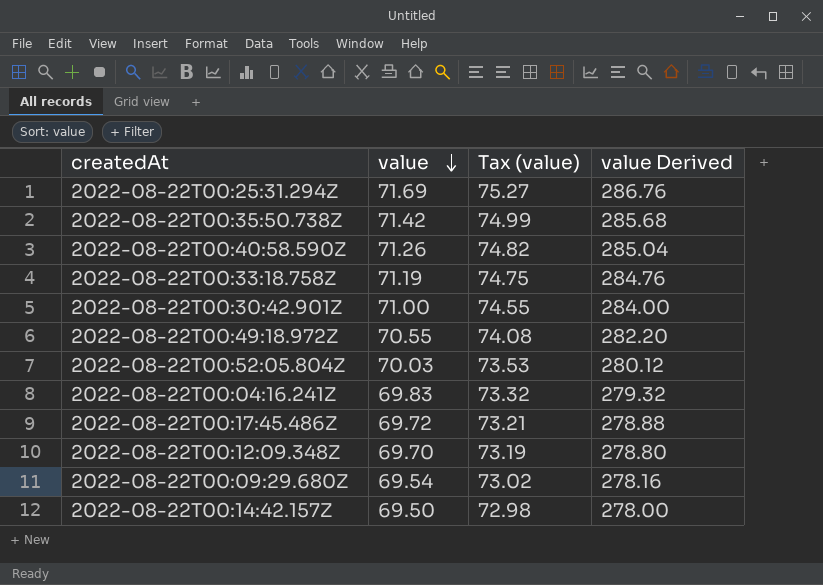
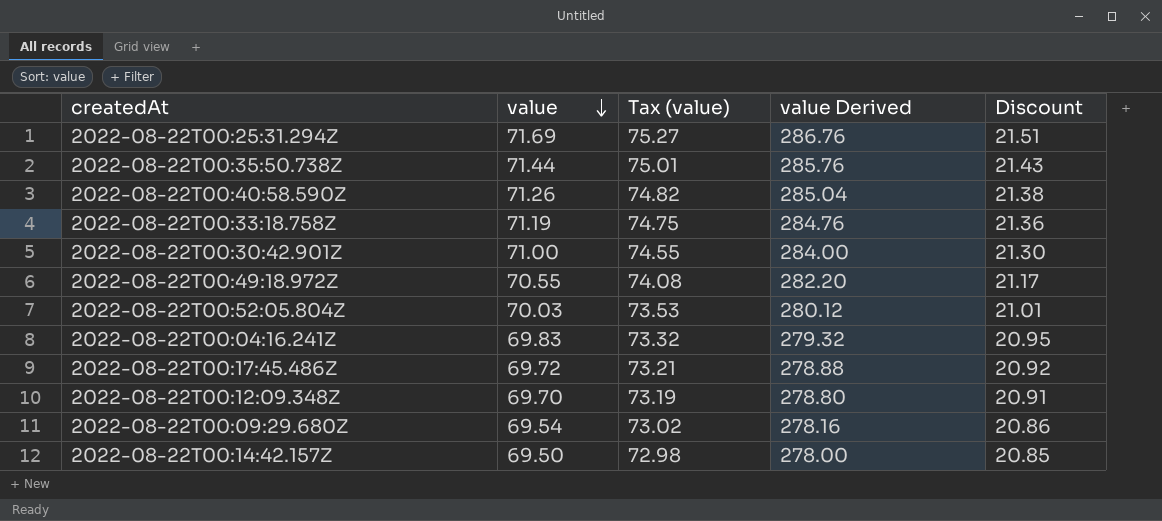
column Discount | formula: none -> [value] * 0.3
2022-08-22T00:35:50.738Z | value: 71.42 -> 71.44
2022-08-22T00:35:50.738Z | Tax (value): 74.99 -> 75.01
2022-08-22T00:35:50.738Z | value Derived: 285.68 -> 285.76

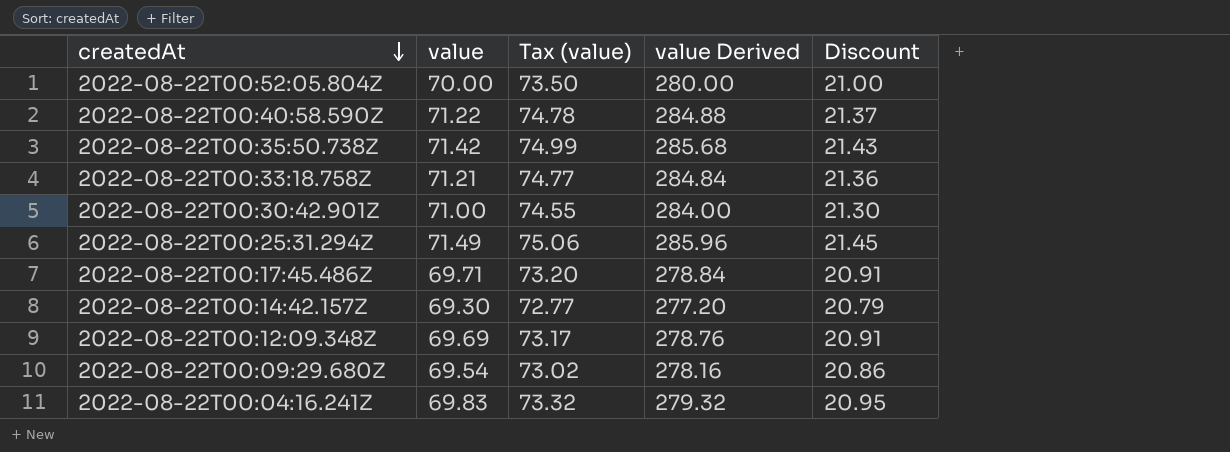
row order: value descending -> createdAt descending
row 2022-08-22T00:49:18.972Z: 70.55 | 74.08 | 282.20 | 21.17 -> none
2022-08-22T00:52:05.804Z | value: 70.03 -> 70.00
2022-08-22T00:52:05.804Z | Tax (value): 73.53 -> 73.50
2022-08-22T00:52:05.804Z | value Derived: 280.12 -> 280.00
2022-08-22T00:52:05.804Z | Discount: 21.01 -> 21.00
2022-08-22T00:40:58.590Z | value: 71.26 -> 71.22
2022-08-22T00:40:58.590Z | Tax (value): 74.82 -> 74.78
2022-08-22T00:40:58.590Z | value Derived: 285.04 -> 284.88
2022-08-22T00:40:58.590Z | Discount: 21.38 -> 21.37
2022-08-22T00:35:50.738Z | value: 71.44 -> 71.42
2022-08-22T00:35:50.738Z | Tax (value): 75.01 -> 74.99
2022-08-22T00:35:50.738Z | value Derived: 285.76 -> 285.68
2022-08-22T00:33:18.758Z | value: 71.19 -> 71.21
2022-08-22T00:33:18.758Z | Tax (value): 74.75 -> 74.77
2022-08-22T00:33:18.758Z | value Derived: 284.76 -> 284.84
2022-08-22T00:25:31.294Z | value: 71.69 -> 71.49
2022-08-22T00:25:31.294Z | Tax (value): 75.27 -> 75.06
2022-08-22T00:25:31.294Z | value Derived: 286.76 -> 285.96
2022-08-22T00:25:31.294Z | Discount: 21.51 -> 21.45
2022-08-22T00:17:45.486Z | value: 69.72 -> 69.71
2022-08-22T00:17:45.486Z | Tax (value): 73.21 -> 73.20
2022-08-22T00:17:45.486Z | value Derived: 278.88 -> 278.84
2022-08-22T00:17:45.486Z | Discount: 20.92 -> 20.91
2022-08-22T00:14:42.157Z | value: 69.50 -> 69.30
2022-08-22T00:14:42.157Z | Tax (value): 72.98 -> 72.77
2022-08-22T00:14:42.157Z | value Derived: 278.00 -> 277.20
2022-08-22T00:14:42.157Z | Discount: 20.85 -> 20.79
2022-08-22T00:12:09.348Z | value: 69.70 -> 69.69
2022-08-22T00:12:09.348Z | Tax (value): 73.19 -> 73.17
2022-08-22T00:12:09.348Z | value Derived: 278.80 -> 278.76

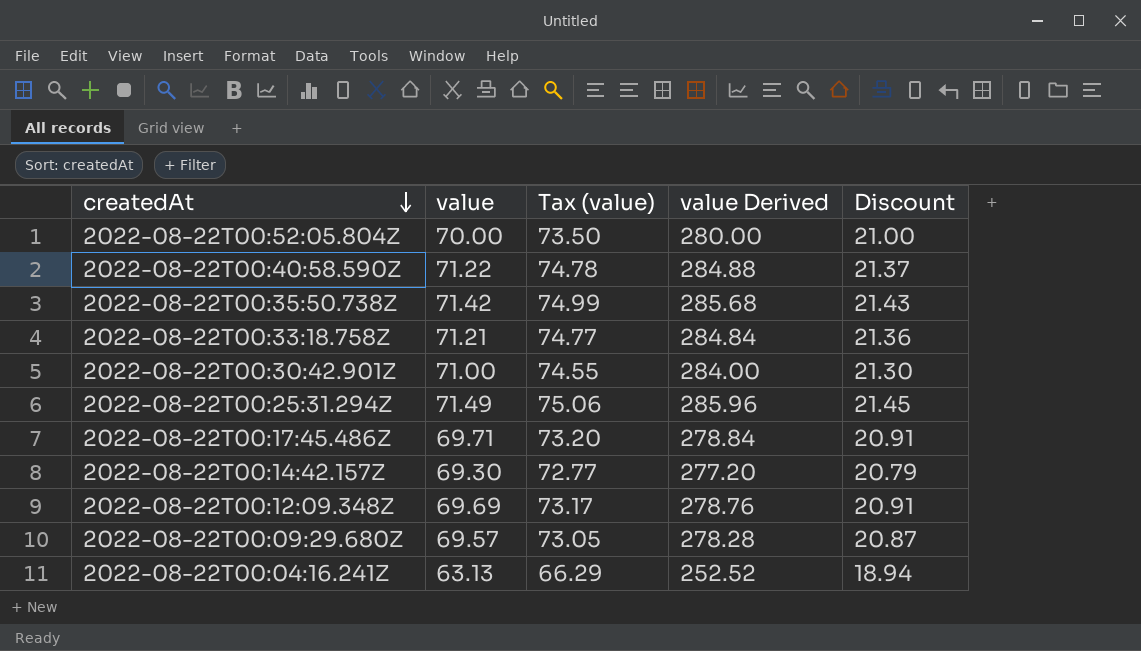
2022-08-22T00:09:29.680Z | value: 69.54 -> 69.57
2022-08-22T00:09:29.680Z | Tax (value): 73.02 -> 73.05
2022-08-22T00:09:29.680Z | value Derived: 278.16 -> 278.28
2022-08-22T00:09:29.680Z | Discount: 20.86 -> 20.87
2022-08-22T00:04:16.241Z | value: 69.83 -> 63.13
2022-08-22T00:04:16.241Z | Tax (value): 73.32 -> 66.29
2022-08-22T00:04:16.241Z | value Derived: 279.32 -> 252.52
2022-08-22T00:04:16.241Z | Discount: 20.95 -> 18.94

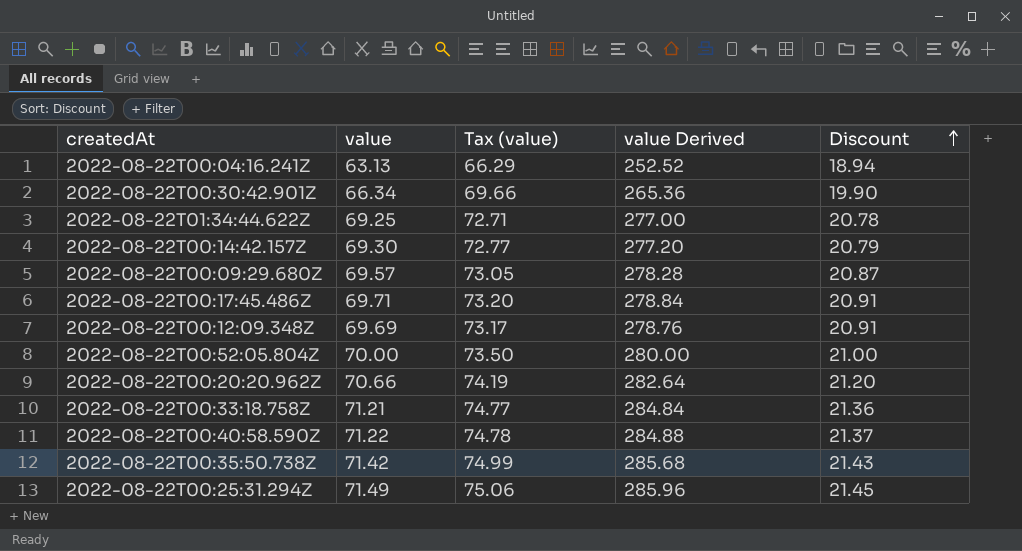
row order: createdAt descending -> Discount ascending
2022-08-22T00:30:42.901Z | value: 71.00 -> 66.34
2022-08-22T00:30:42.901Z | Tax (value): 74.55 -> 69.66
2022-08-22T00:30:42.901Z | value Derived: 284.00 -> 265.36
2022-08-22T00:30:42.901Z | Discount: 21.30 -> 19.90
row 2022-08-22T01:34:44.622Z: none -> 69.25 | 72.71 | 277.00 | 20.78
row 2022-08-22T00:20:20.962Z: none -> 70.66 | 74.19 | 282.64 | 21.20

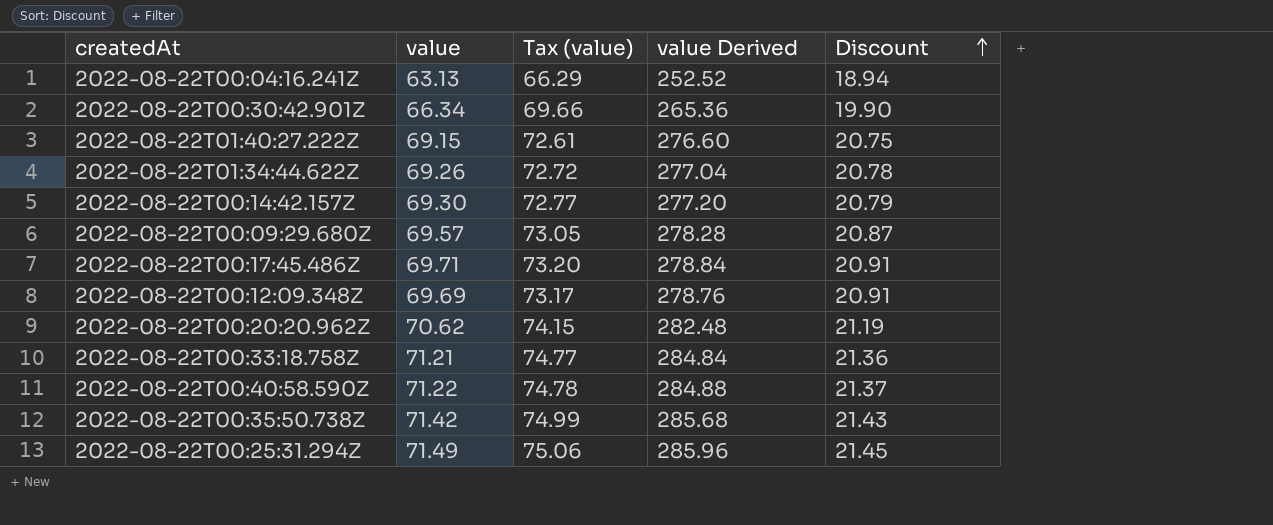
row 2022-08-22T00:52:05.804Z: 70.00 | 73.50 | 280.00 | 21.00 -> none
row 2022-08-22T01:40:27.222Z: none -> 69.15 | 72.61 | 276.60 | 20.75
2022-08-22T01:34:44.622Z | value: 69.25 -> 69.26
2022-08-22T01:34:44.622Z | Tax (value): 72.71 -> 72.72
2022-08-22T01:34:44.622Z | value Derived: 277.00 -> 277.04
2022-08-22T00:20:20.962Z | value: 70.66 -> 70.62
2022-08-22T00:20:20.962Z | Tax (value): 74.19 -> 74.15
2022-08-22T00:20:20.962Z | value Derived: 282.64 -> 282.48
2022-08-22T00:20:20.962Z | Discount: 21.20 -> 21.19

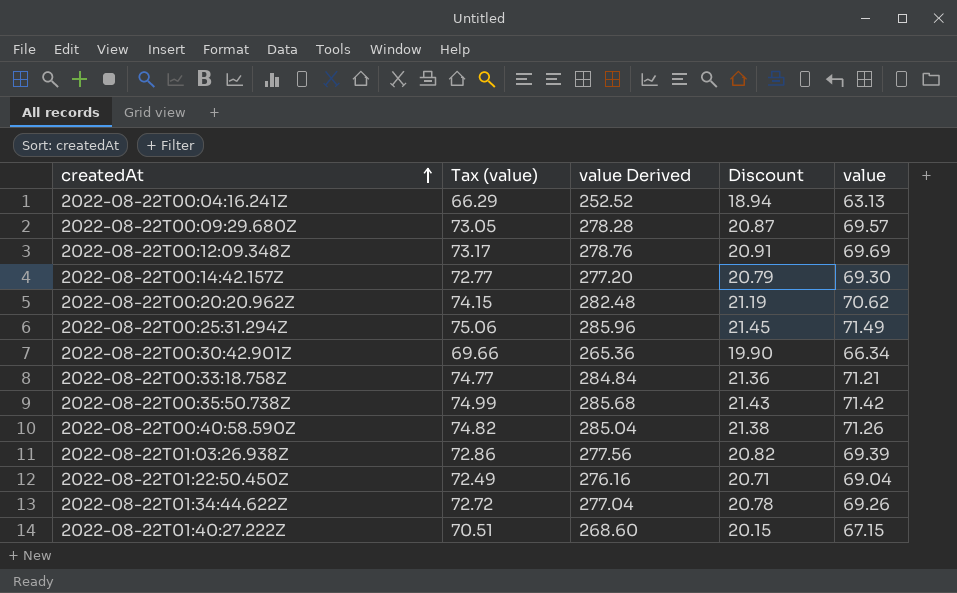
row order: Discount ascending -> createdAt ascending
column value | position: 2 -> 5
row 2022-08-22T00:17:45.486Z: 69.71 | 73.20 | 278.84 | 20.91 -> none
2022-08-22T00:40:58.590Z | Tax (value): 74.78 -> 74.82
2022-08-22T00:40:58.590Z | value Derived: 284.88 -> 285.04
2022-08-22T00:40:58.590Z | Discount: 21.37 -> 21.38
2022-08-22T00:40:58.590Z | value: 71.22 -> 71.26
row 2022-08-22T01:03:26.938Z: none -> 72.86 | 277.56 | 20.82 | 69.39
row 2022-08-22T01:22:50.450Z: none -> 72.49 | 276.16 | 20.71 | 69.04
2022-08-22T01:40:27.222Z | Tax (value): 72.61 -> 70.51
2022-08-22T01:40:27.222Z | value Derived: 276.60 -> 268.60
2022-08-22T01:40:27.222Z | Discount: 20.75 -> 20.15
2022-08-22T01:40:27.222Z | value: 69.15 -> 67.15

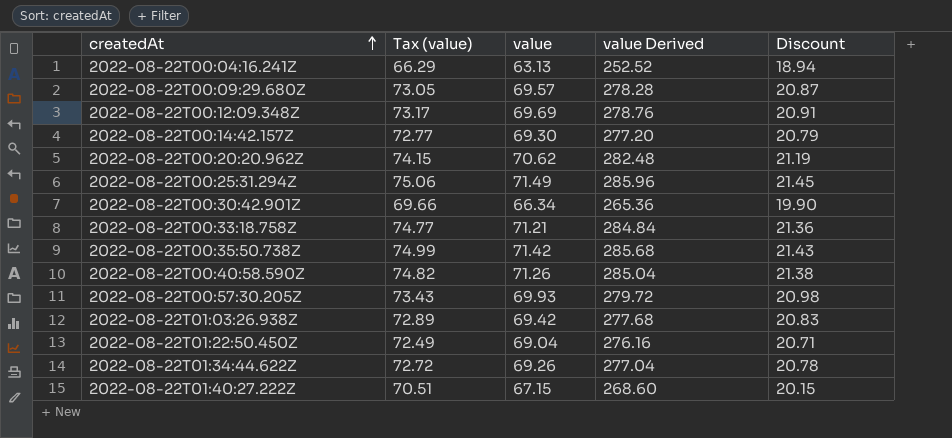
column value | position: 5 -> 3
row 2022-08-22T00:57:30.205Z: none -> 73.43 | 69.93 | 279.72 | 20.98
2022-08-22T01:03:26.938Z | Tax (value): 72.86 -> 72.89
2022-08-22T01:03:26.938Z | value: 69.39 -> 69.42
2022-08-22T01:03:26.938Z | value Derived: 277.56 -> 277.68
2022-08-22T01:03:26.938Z | Discount: 20.82 -> 20.83

